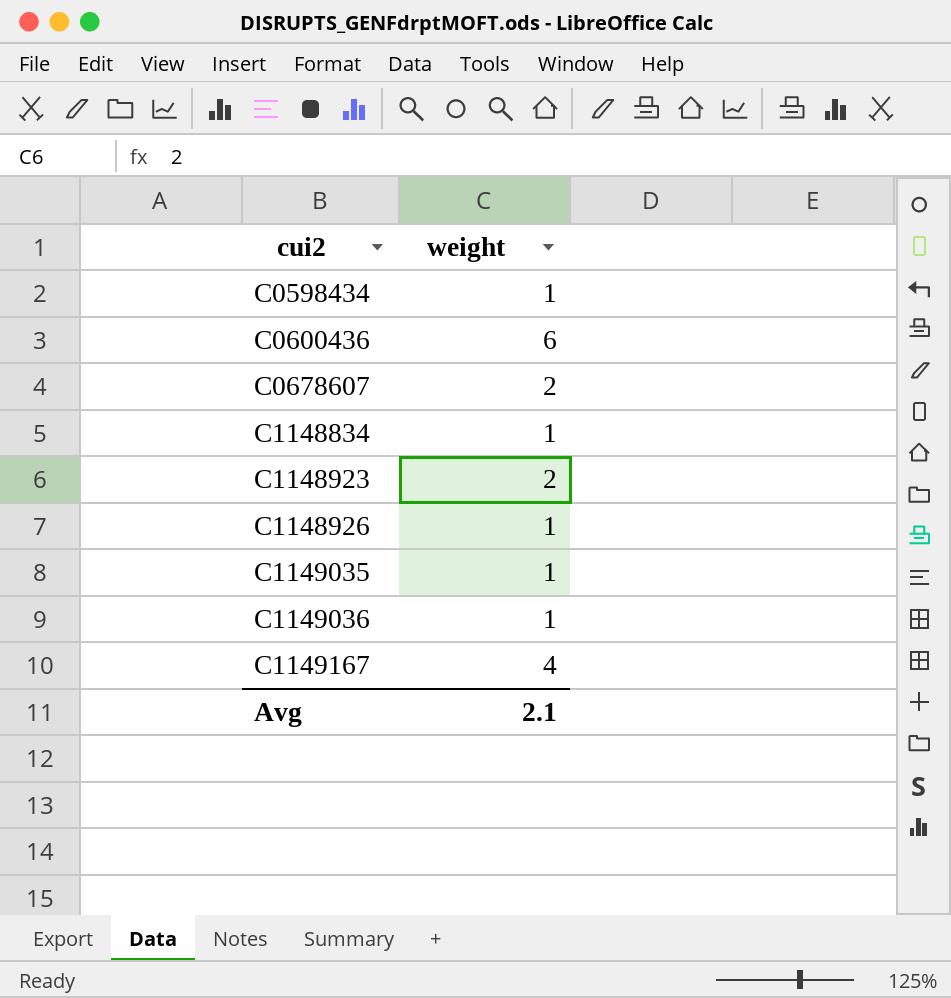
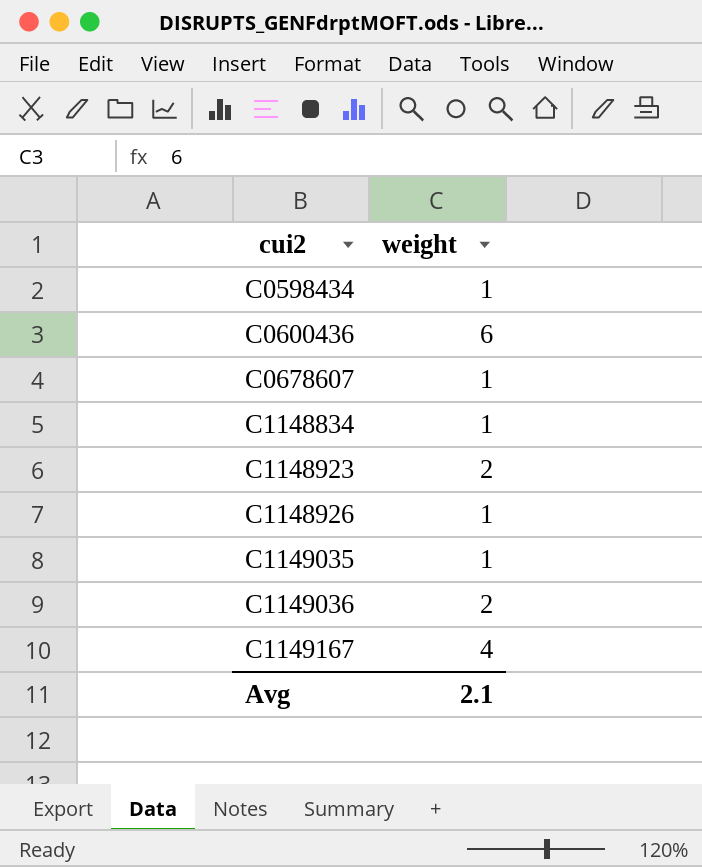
C0678607 | weight: 2 -> 1
C1149036 | weight: 1 -> 2

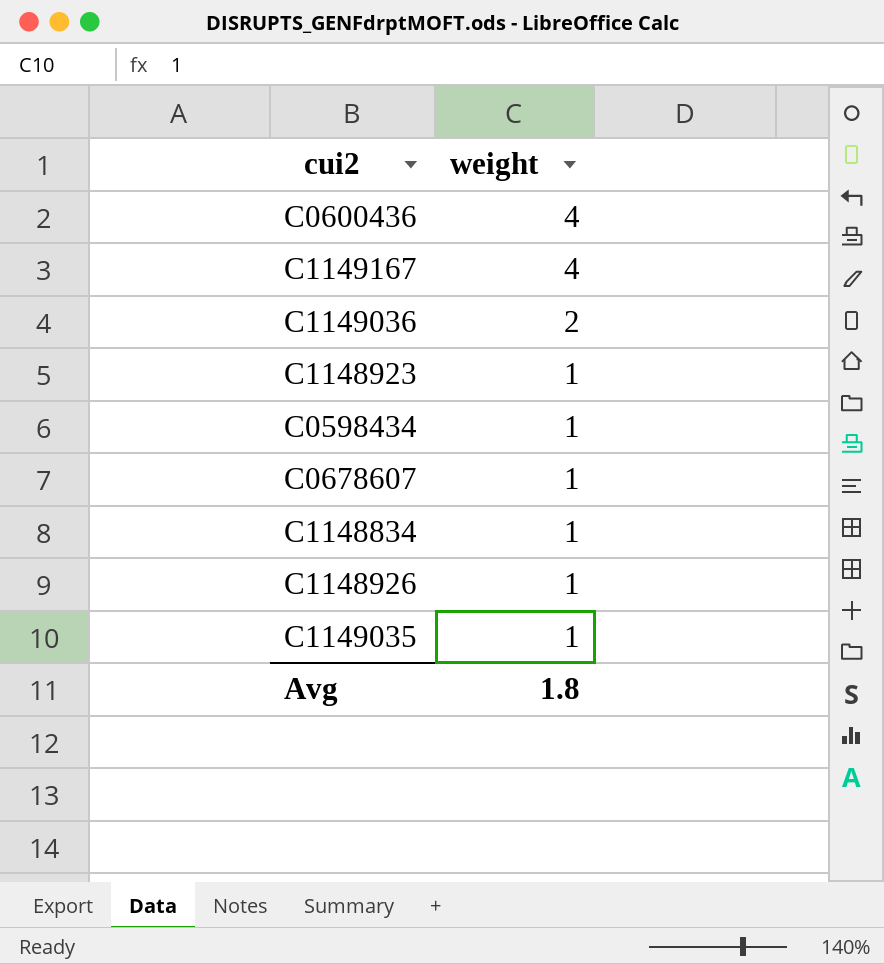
row order: cui2 ascending -> weight descending
C0600436 | weight: 6 -> 4
C1148923 | weight: 2 -> 1
Avg | weight: 2.1 -> 1.8

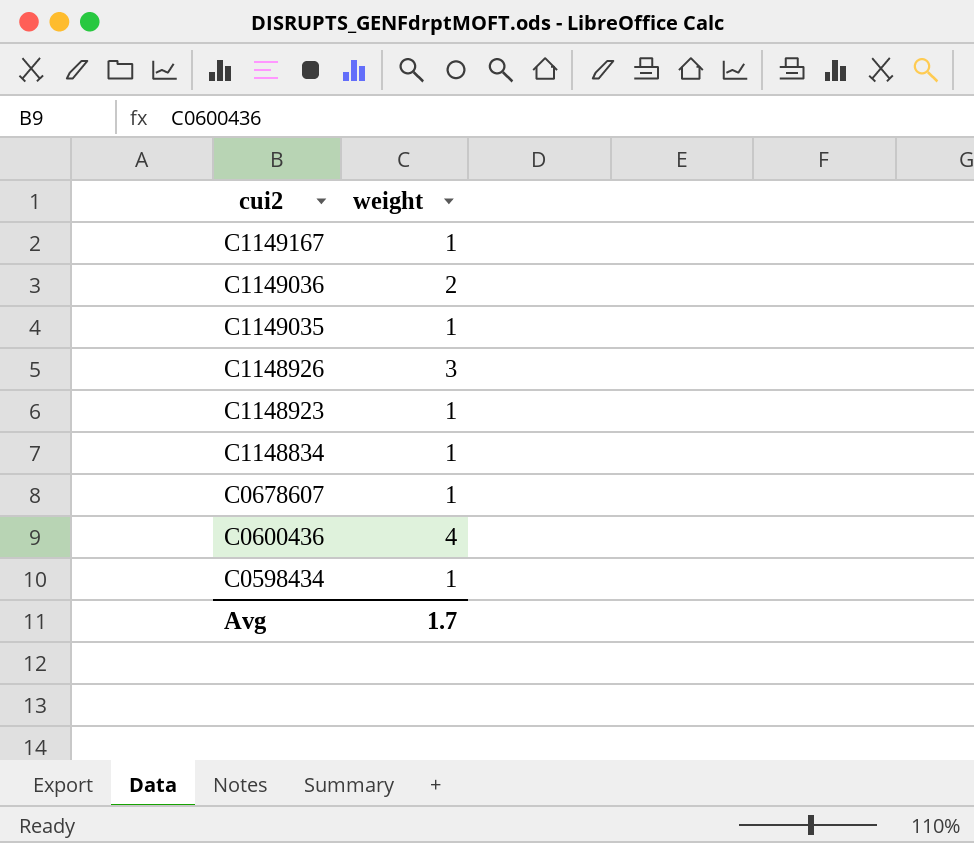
row order: weight descending -> cui2 descending
C1149167 | weight: 4 -> 1
C1148926 | weight: 1 -> 3
Avg | weight: 1.8 -> 1.7

